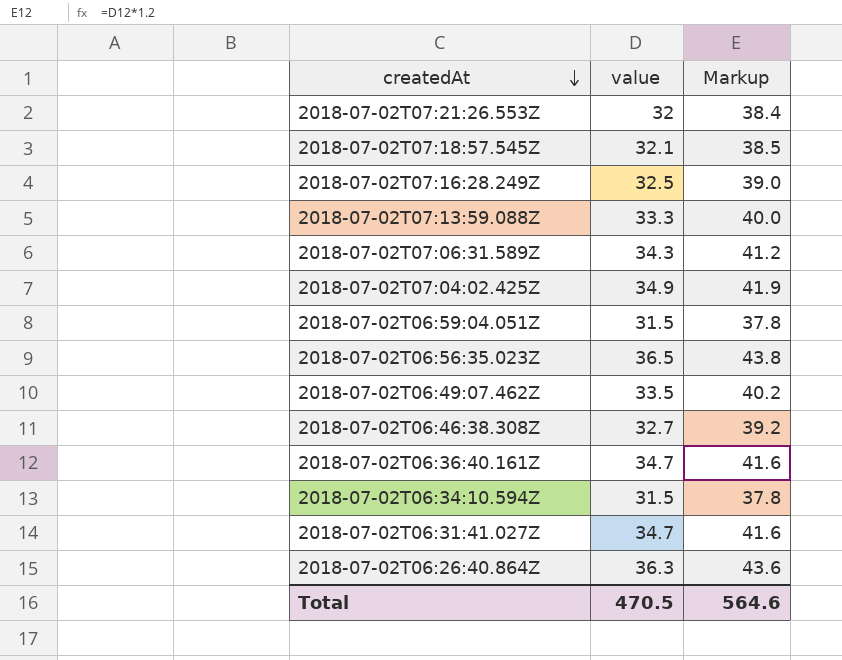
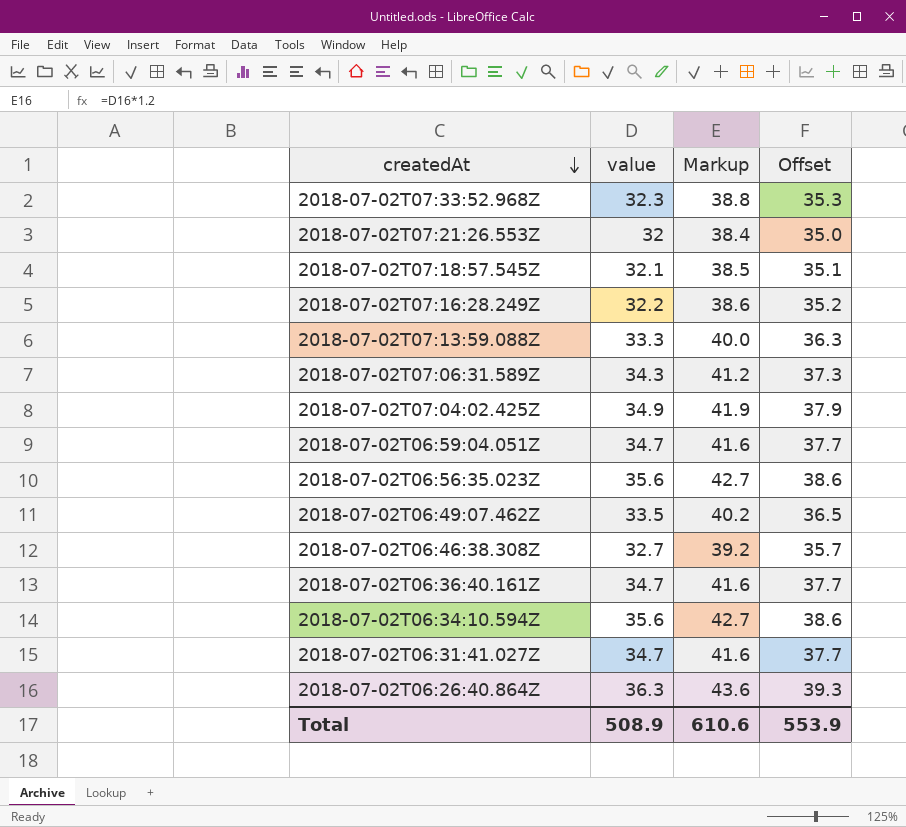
column Offset | formula: none -> [value] + 3
row 2018-07-02T07:33:52.968Z: none -> 32.3 | 38.8 | 35.3
2018-07-02T07:16:28.249Z | value: 32.5 -> 32.2
2018-07-02T07:16:28.249Z | Markup: 39.0 -> 38.6
2018-07-02T06:59:04.051Z | value: 31.5 -> 34.7
2018-07-02T06:59:04.051Z | Markup: 37.8 -> 41.6
2018-07-02T06:56:35.023Z | value: 36.5 -> 35.6
2018-07-02T06:56:35.023Z | Markup: 43.8 -> 42.7
2018-07-02T06:34:10.594Z | value: 31.5 -> 35.6
2018-07-02T06:34:10.594Z | Markup: 37.8 -> 42.7
Total | value: 470.5 -> 508.9
Total | Markup: 564.6 -> 610.6

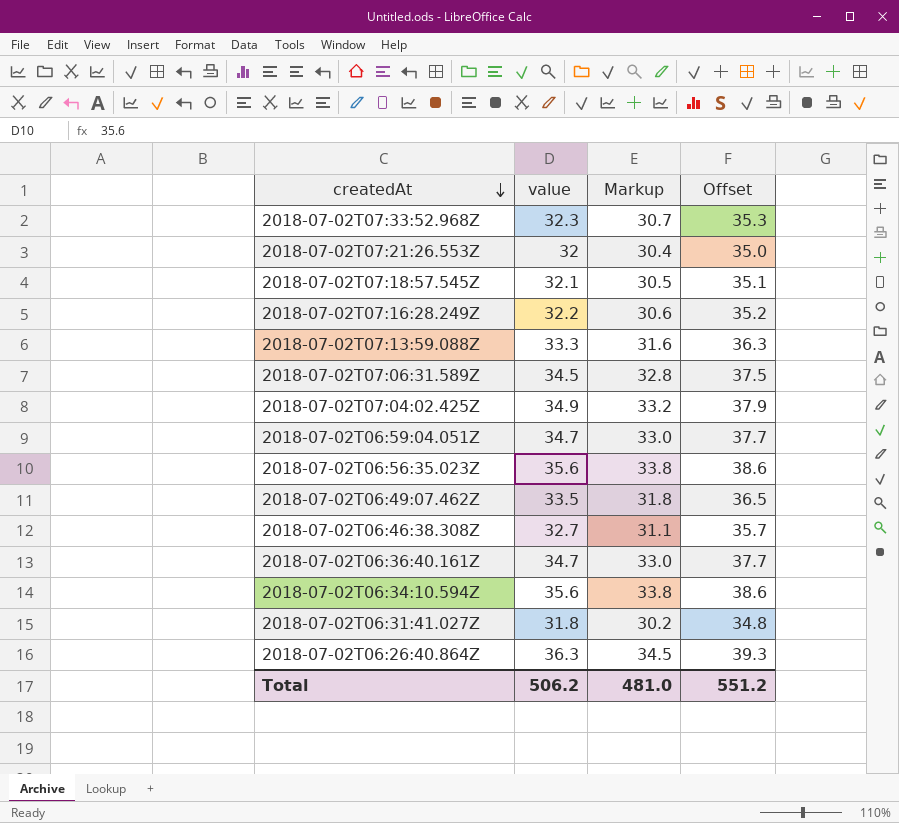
column Markup | formula: [value] * 1.2 -> [value] * 0.95
2018-07-02T07:06:31.589Z | value: 34.3 -> 34.5
2018-07-02T07:06:31.589Z | Offset: 37.3 -> 37.5
2018-07-02T06:31:41.027Z | value: 34.7 -> 31.8
2018-07-02T06:31:41.027Z | Offset: 37.7 -> 34.8
Total | value: 508.9 -> 506.2
Total | Markup: 610.6 -> 481.0
Total | Offset: 553.9 -> 551.2

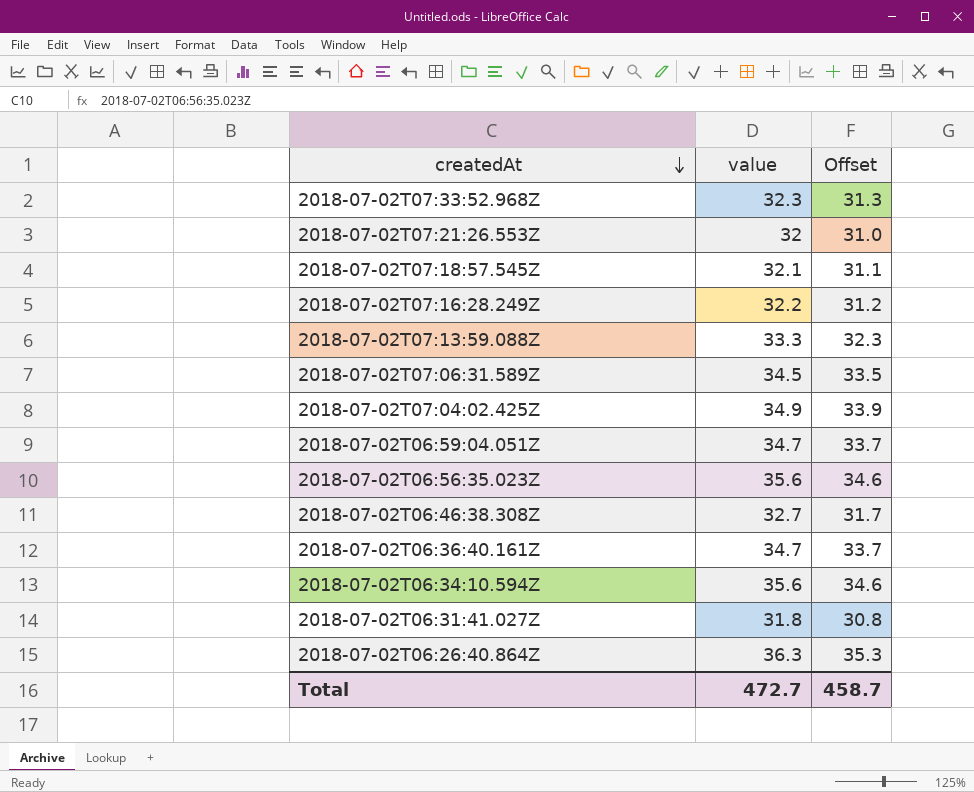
column Markup | formula: [value] * 0.95 -> none
column Offset | formula: [value] + 3 -> [value] - 1
row 2018-07-02T06:49:07.462Z: 33.5 | 31.8 | 36.5 -> none
Total | value: 506.2 -> 472.7
Total | Offset: 551.2 -> 458.7

